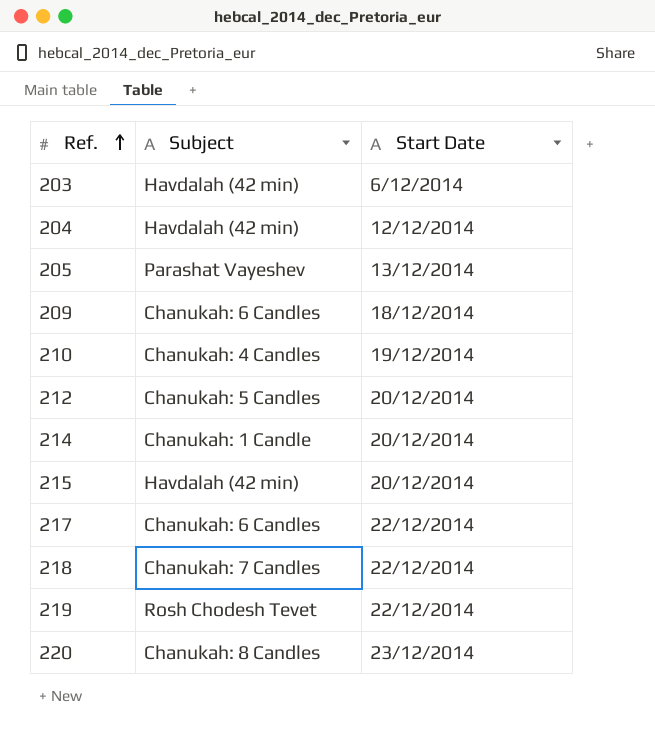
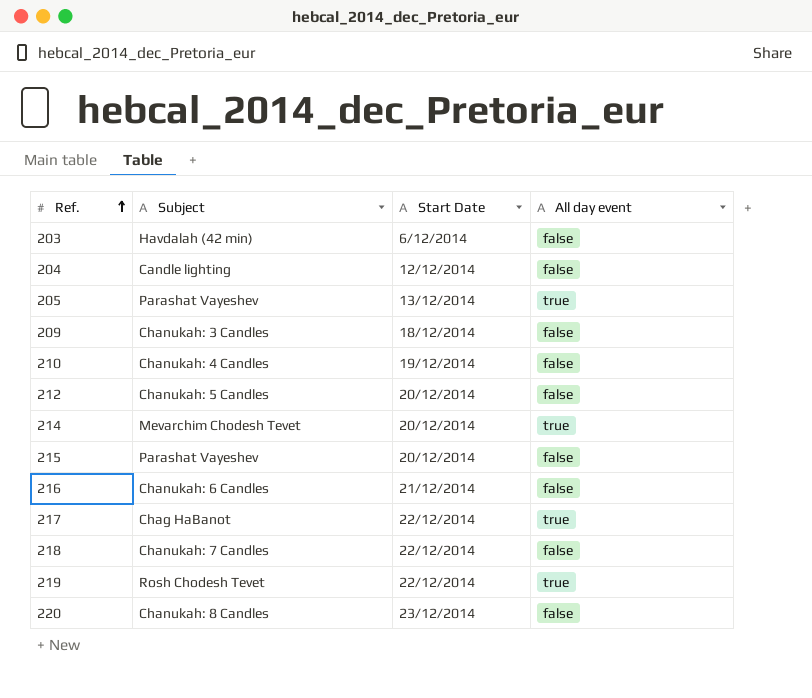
column All day event | position: none -> 4
204 | Subject: Havdalah (42 min) -> Candle lighting
209 | Subject: Chanukah: 6 Candles -> Chanukah: 3 Candles
214 | Subject: Chanukah: 1 Candle -> Mevarchim Chodesh Tevet
215 | Subject: Havdalah (42 min) -> Parashat Vayeshev
row 216: none -> Chanukah: 6 Candles | 21/12/2014 | false
217 | Subject: Chanukah: 6 Candles -> Chag HaBanot

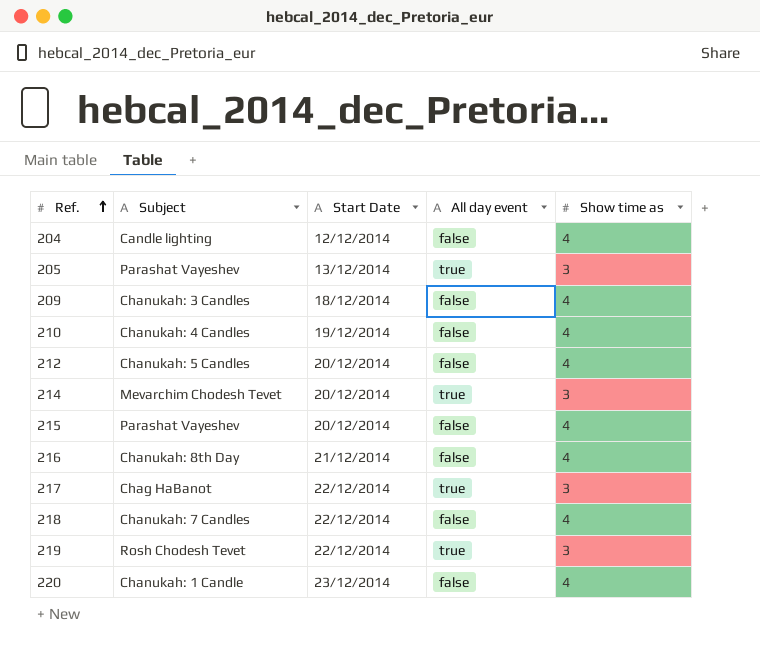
column Show time as | position: none -> 5
row 203: Havdalah (42 min) | 6/12/2014 | false -> none
216 | Subject: Chanukah: 6 Candles -> Chanukah: 8th Day
220 | Subject: Chanukah: 8 Candles -> Chanukah: 1 Candle

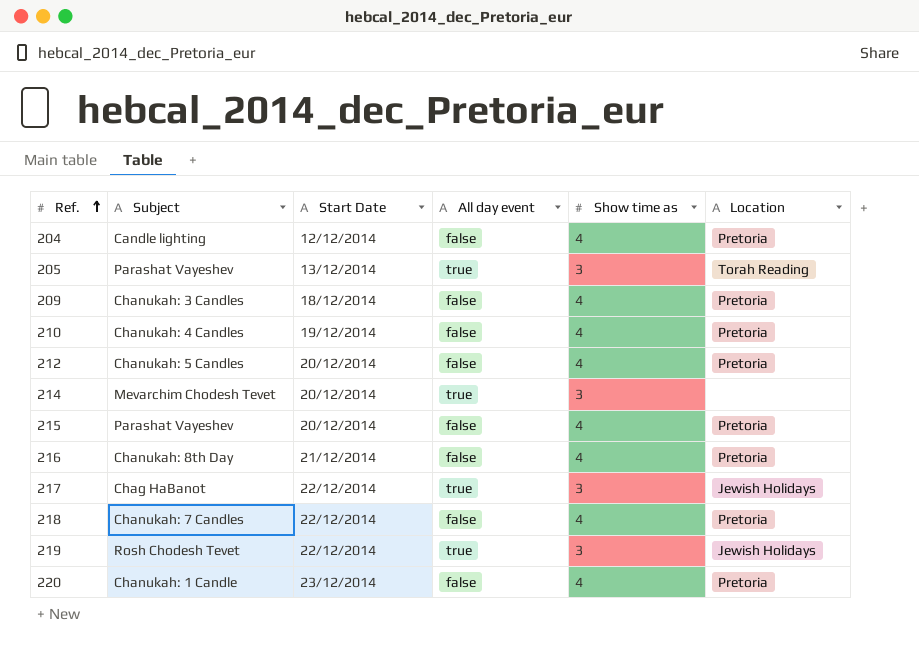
column Location | position: none -> 6

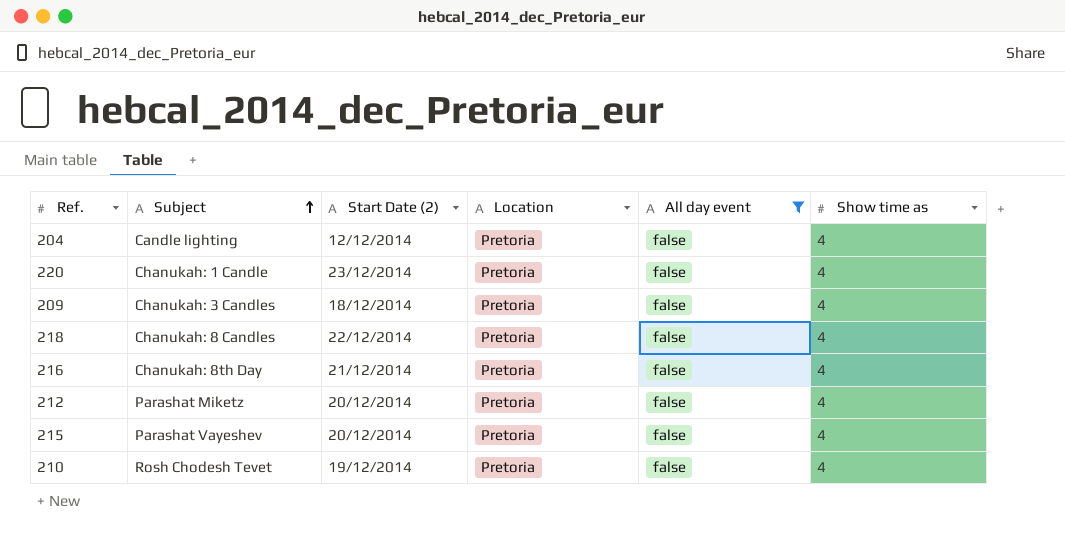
filter: none -> All day event = false
row order: Ref. ascending -> Subject ascending
column name: Start Date -> Start Date (2)
column Location | position: 6 -> 4
218 | Subject: Chanukah: 7 Candles -> Chanukah: 8 Candles
212 | Subject: Chanukah: 5 Candles -> Parashat Miketz
210 | Subject: Chanukah: 4 Candles -> Rosh Chodesh Tevet

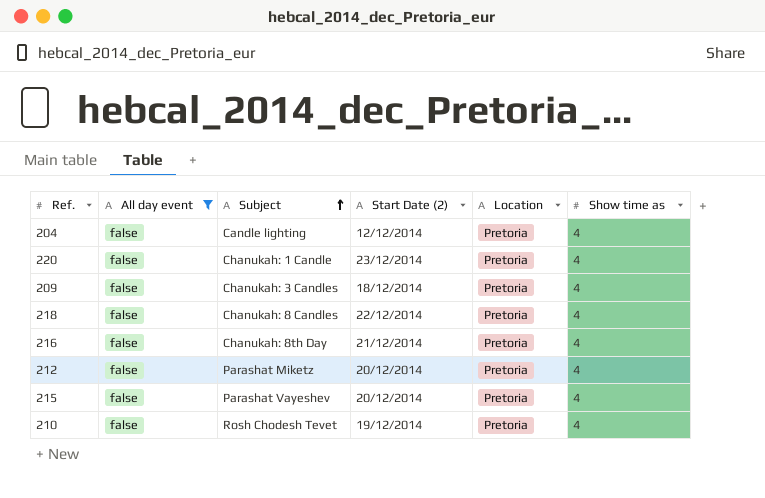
column All day event | position: 5 -> 2

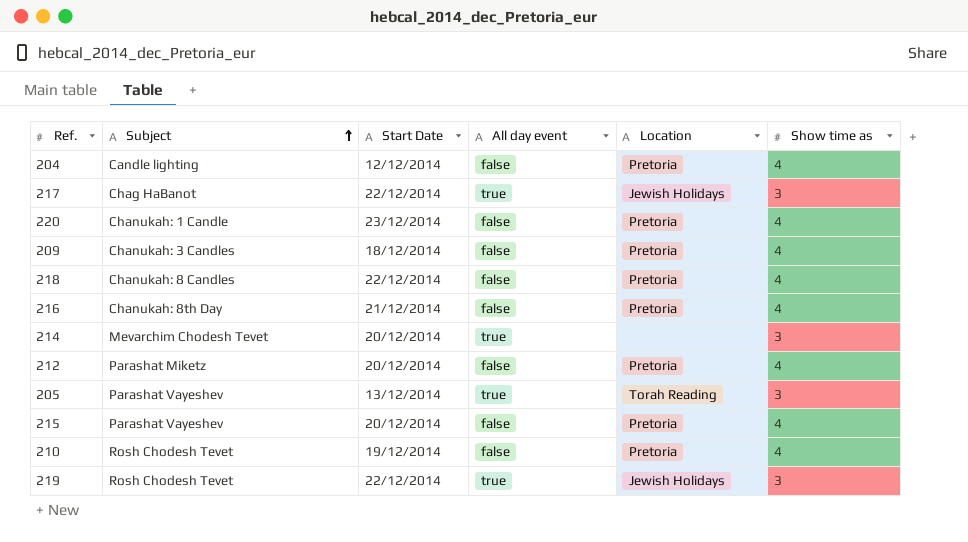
filter: All day event = false -> none
column name: Start Date (2) -> Start Date
column All day event | position: 2 -> 4

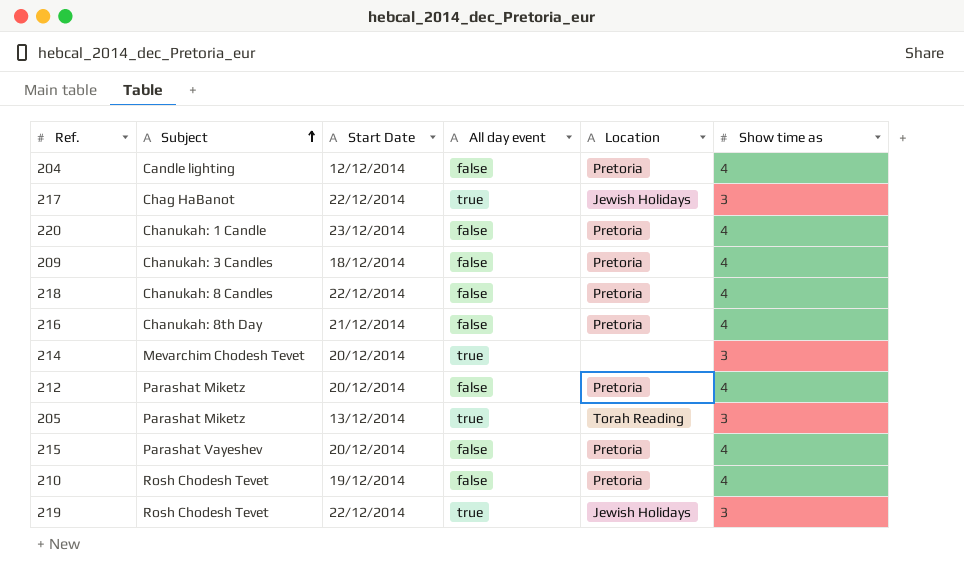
205 | Subject: Parashat Vayeshev -> Parashat Miketz

